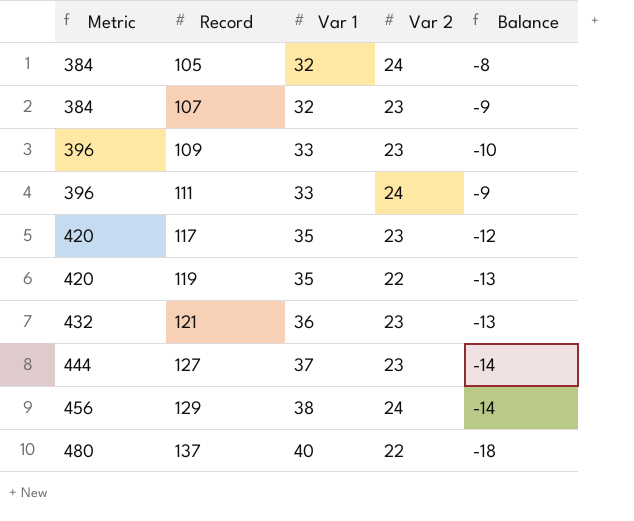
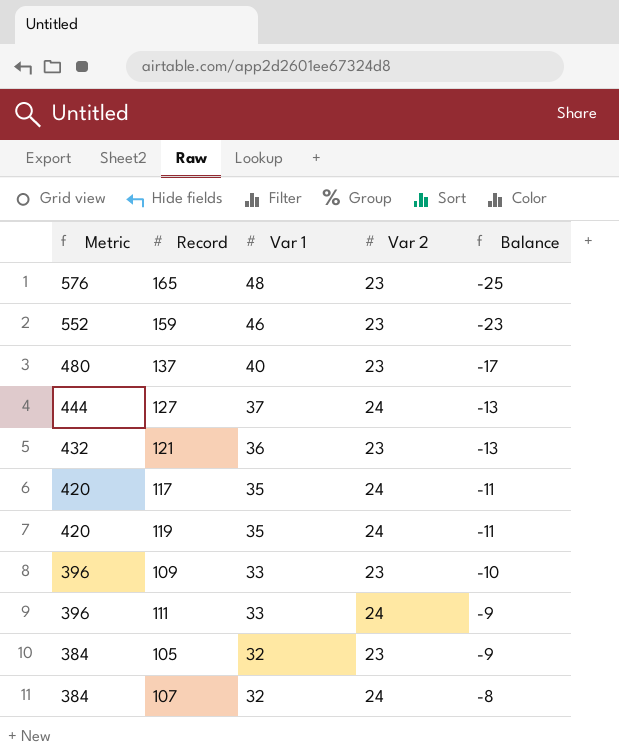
row order: Metric ascending -> Metric descending
row 129: 456 | 38 | 24 | -14 -> none
row 165: none -> 576 | 48 | 23 | -25
row 159: none -> 552 | 46 | 23 | -23
137 | Var 2: 22 -> 23
137 | Balance: -18 -> -17
127 | Var 2: 23 -> 24
127 | Balance: -14 -> -13
117 | Var 2: 23 -> 24
117 | Balance: -12 -> -11
119 | Var 2: 22 -> 24
119 | Balance: -13 -> -11
105 | Var 2: 24 -> 23
105 | Balance: -8 -> -9
107 | Var 2: 23 -> 24
107 | Balance: -9 -> -8

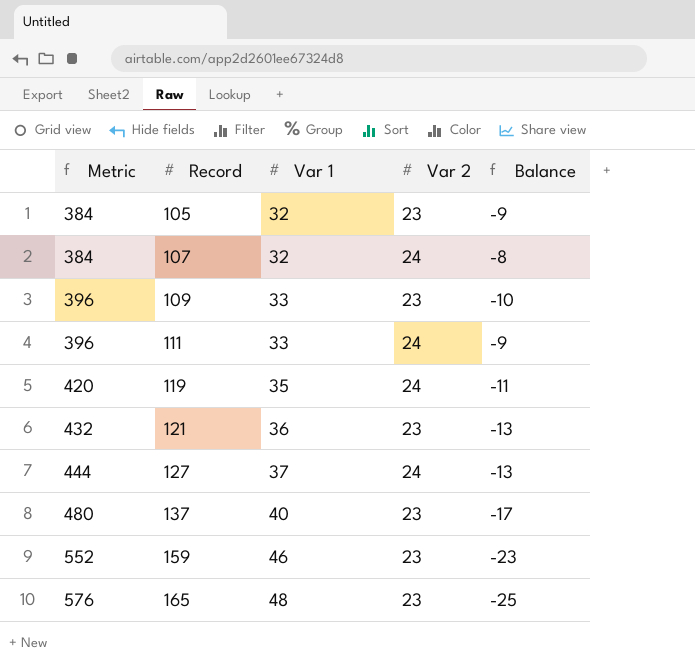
row order: Metric descending -> Metric ascending
row 117: 420 | 35 | 24 | -11 -> none

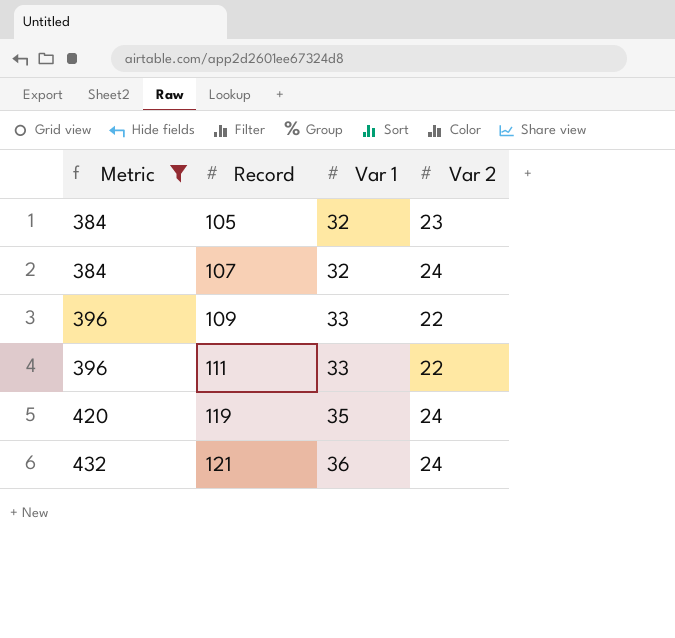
filter: none -> Metric <= 432
column Balance | formula: [Var 2] - [Var 1] -> none
109 | Var 2: 23 -> 22
111 | Var 2: 24 -> 22
121 | Var 2: 23 -> 24

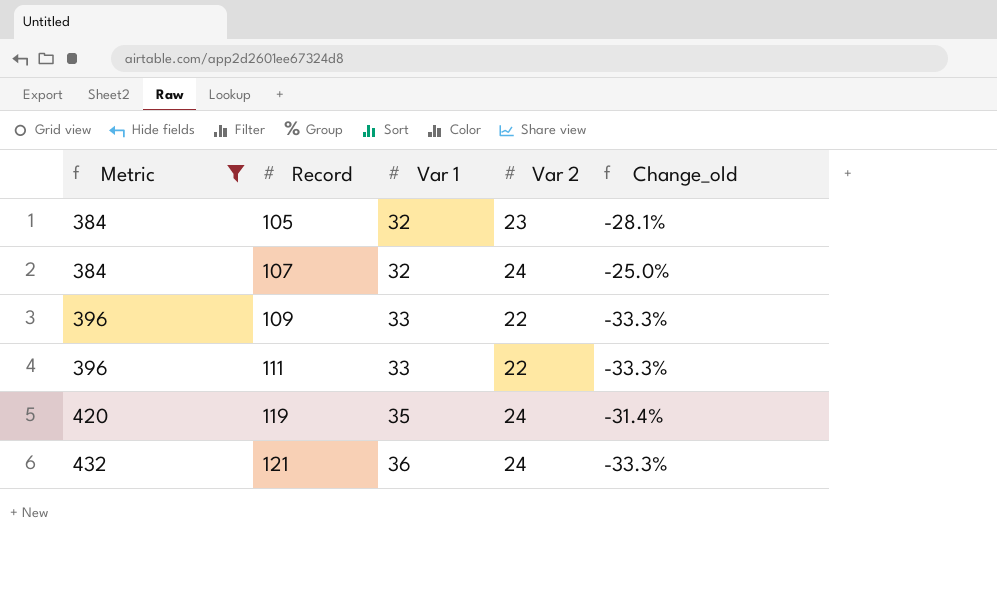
column Change_old | formula: none -> ([Var 2] - [Var 1]) / [Var 1]

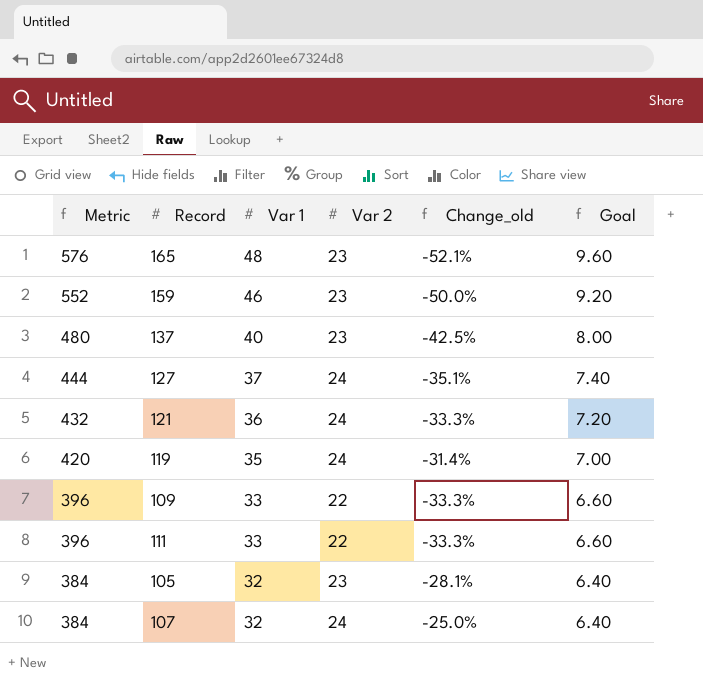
filter: Metric <= 432 -> none
row order: Metric ascending -> Metric descending
column Goal | formula: none -> [Var 1] * 0.2

